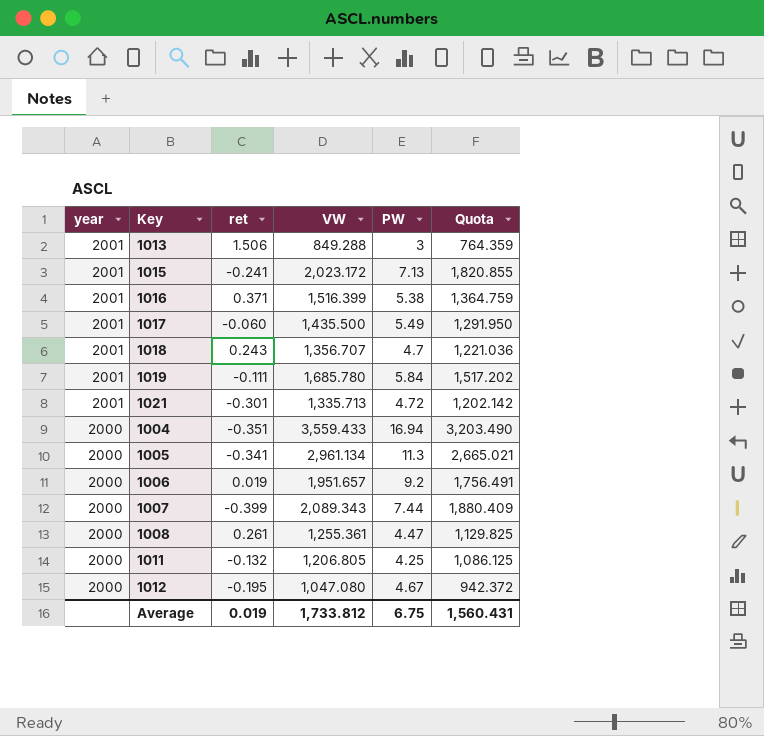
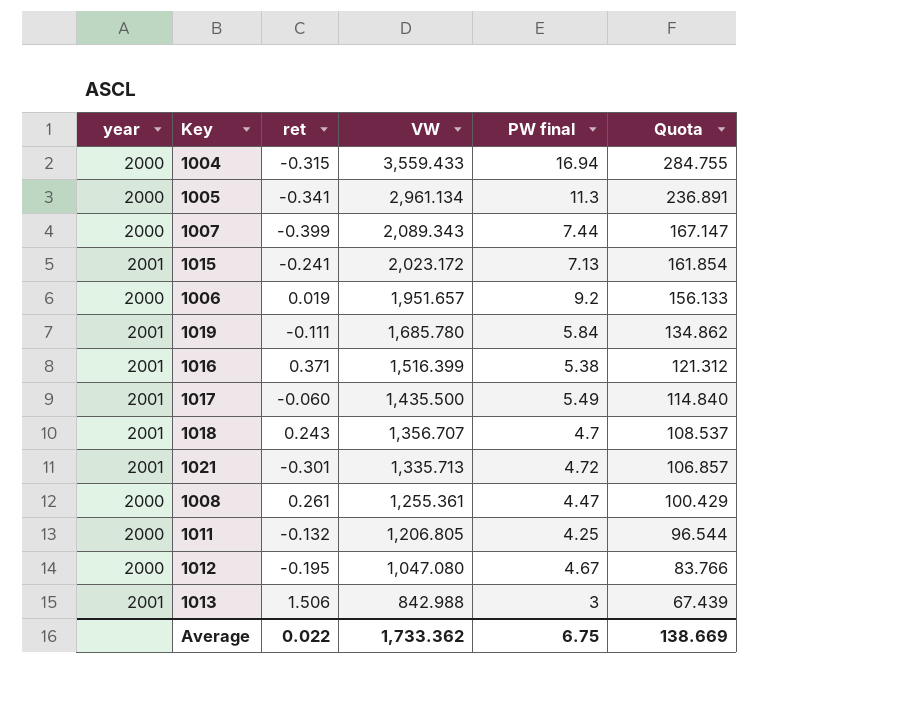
row order: year descending -> VW descending
column name: PW -> PW final
column Quota | formula: [VW] * 0.9 -> [VW] * 0.08
1004 | ret: -0.351 -> -0.315
1013 | VW: 849.288 -> 842.988
Average | ret: 0.019 -> 0.022
Average | VW: 1,733.812 -> 1,733.362
Average | Quota: 1,560.431 -> 138.669

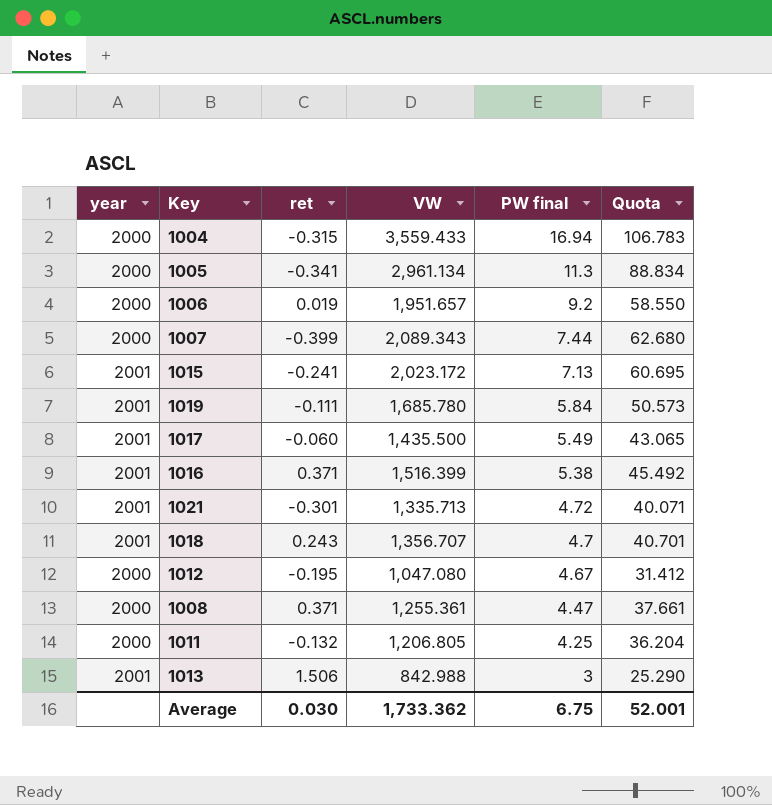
row order: VW descending -> PW final descending
column Quota | formula: [VW] * 0.08 -> [VW] * 0.03
1008 | ret: 0.261 -> 0.371
Average | ret: 0.022 -> 0.030
Average | Quota: 138.669 -> 52.001

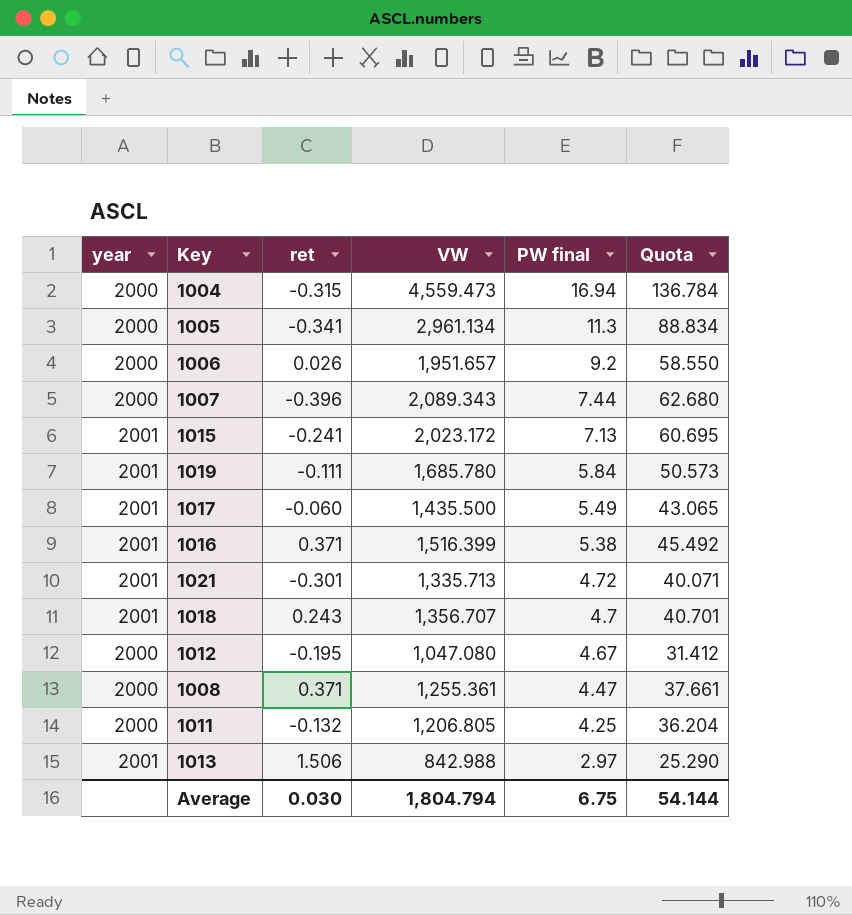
1004 | VW: 3,559.433 -> 4,559.473
1004 | Quota: 106.783 -> 136.784
1006 | ret: 0.019 -> 0.026
1007 | ret: -0.399 -> -0.396
1013 | PW final: 3 -> 2.97
Average | VW: 1,733.362 -> 1,804.794
Average | Quota: 52.001 -> 54.144

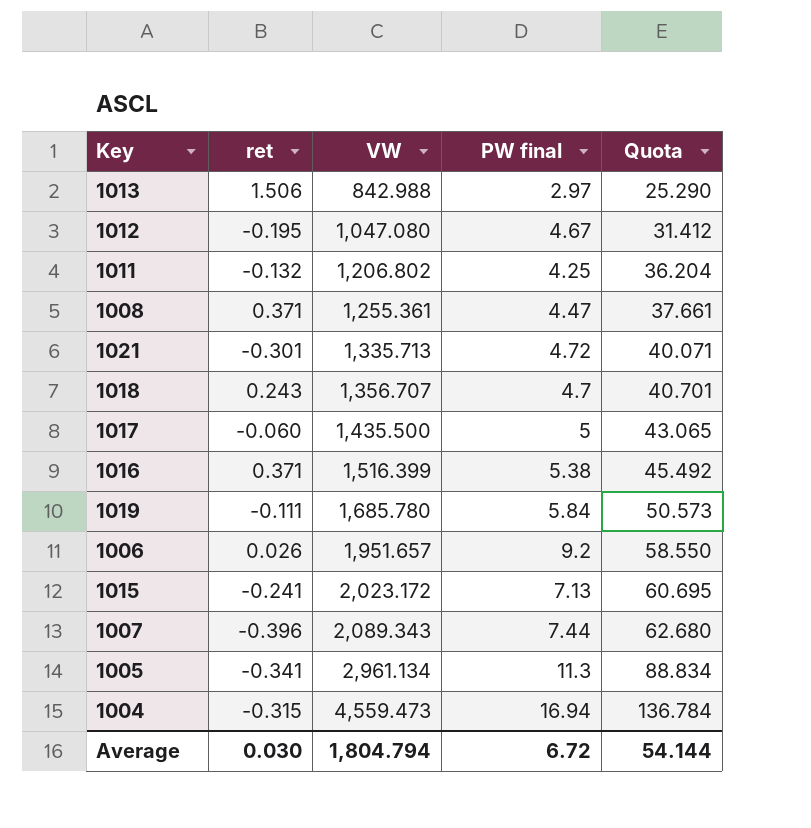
row order: PW final descending -> VW ascending
column year | position: 1 -> none
1011 | VW: 1,206.805 -> 1,206.802
1017 | PW final: 5.49 -> 5
Average | PW final: 6.75 -> 6.72

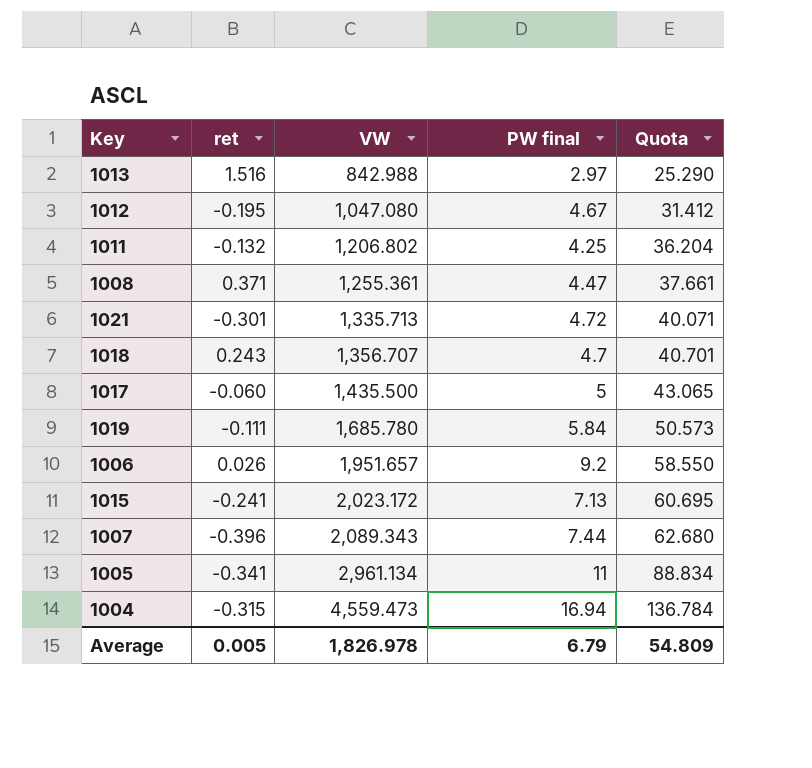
row 1016: 0.371 | 1,516.399 | 5.38 | 45.492 -> none
1013 | ret: 1.506 -> 1.516
1005 | PW final: 11.3 -> 11
Average | ret: 0.030 -> 0.005
Average | VW: 1,804.794 -> 1,826.978
Average | PW final: 6.72 -> 6.79
Average | Quota: 54.144 -> 54.809

